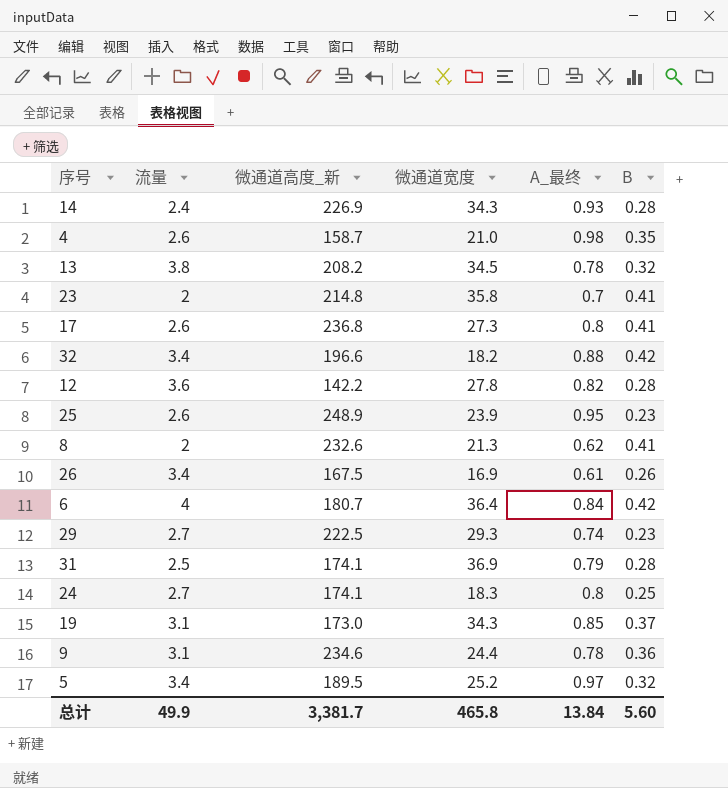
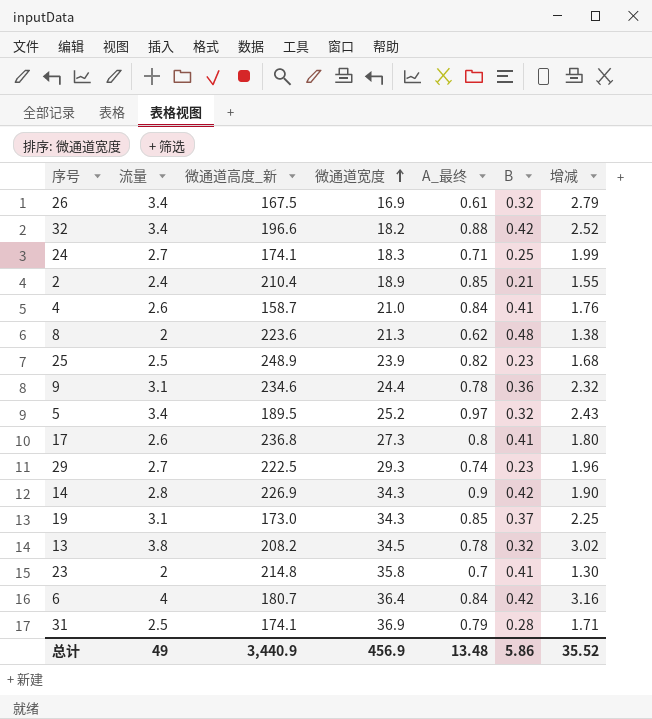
row order: none -> 微通道宽度 ascending
column 增减 | formula: none -> [流量] - [A_最终]
row 12: 3.6 | 142.2 | 27.8 | 0.82 | 0.28 -> none
26 | B: 0.26 -> 0.32
24 | A_最终: 0.8 -> 0.71
row 2: none -> 2.4 | 210.4 | 18.9 | 0.85 | 0.21 | 1.55
4 | A_最终: 0.98 -> 0.84
4 | B: 0.35 -> 0.41
8 | 微通道高度_新: 232.6 -> 223.6
8 | B: 0.41 -> 0.48
25 | 流量: 2.6 -> 2.5
25 | A_最终: 0.95 -> 0.82
14 | 流量: 2.4 -> 2.8
14 | A_最终: 0.93 -> 0.9
14 | B: 0.28 -> 0.42
总计 | 流量: 49.9 -> 49
总计 | 微通道高度_新: 3,381.7 -> 3,440.9
总计 | 微通道宽度: 465.8 -> 456.9
总计 | A_最终: 13.84 -> 13.48
总计 | B: 5.60 -> 5.86

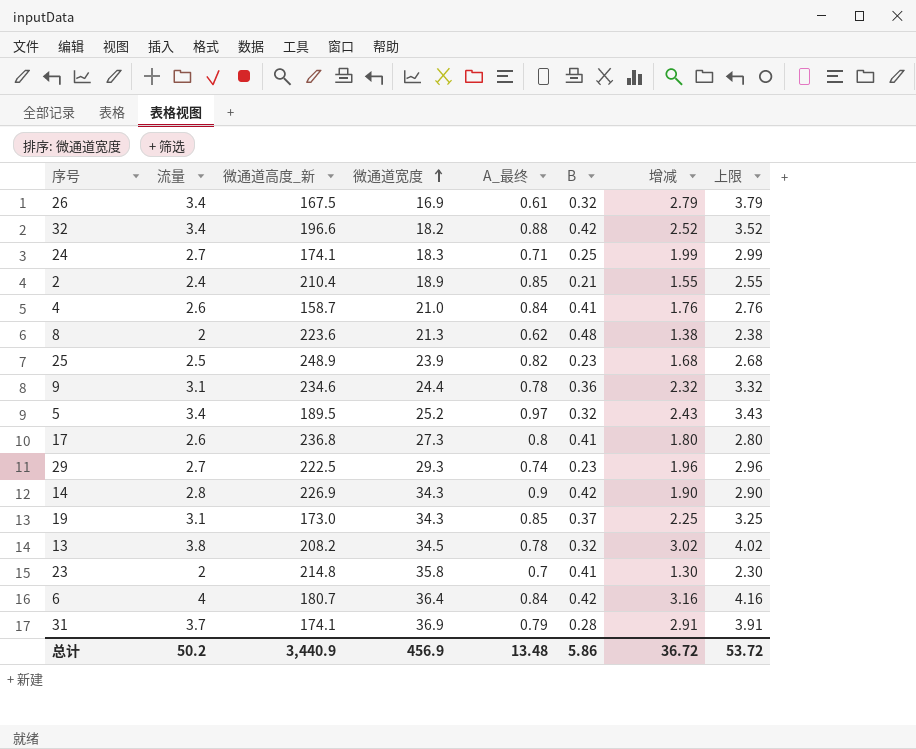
column 上限 | formula: none -> [增减] + 1
31 | 流量: 2.5 -> 3.7
31 | 增减: 1.71 -> 2.91
总计 | 流量: 49 -> 50.2
总计 | 增减: 35.52 -> 36.72

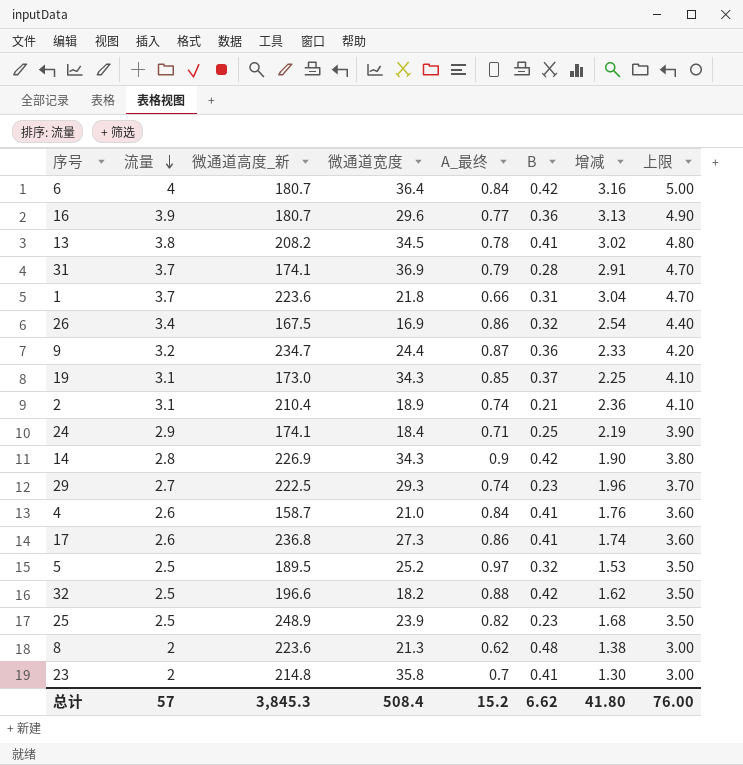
row order: 微通道宽度 ascending -> 流量 descending
column 上限 | formula: [增减] + 1 -> [流量] + 1
row 16: none -> 3.9 | 180.7 | 29.6 | 0.77 | 0.36 | 3.13 | 4.90
13 | B: 0.32 -> 0.41
row 1: none -> 3.7 | 223.6 | 21.8 | 0.66 | 0.31 | 3.04 | 4.70
26 | A_最终: 0.61 -> 0.86
26 | 增减: 2.79 -> 2.54
9 | 流量: 3.1 -> 3.2
9 | 微通道高度_新: 234.6 -> 234.7
9 | A_最终: 0.78 -> 0.87
9 | 增减: 2.32 -> 2.33
2 | 流量: 2.4 -> 3.1
2 | A_最终: 0.85 -> 0.74
2 | 增减: 1.55 -> 2.36
24 | 流量: 2.7 -> 2.9
24 | 微通道宽度: 18.3 -> 18.4
24 | 增减: 1.99 -> 2.19
17 | A_最终: 0.8 -> 0.86
17 | 增减: 1.80 -> 1.74
5 | 流量: 3.4 -> 2.5
5 | 增减: 2.43 -> 1.53
32 | 流量: 3.4 -> 2.5
32 | 增减: 2.52 -> 1.62
总计 | 流量: 50.2 -> 57
总计 | 微通道高度_新: 3,440.9 -> 3,845.3
总计 | 微通道宽度: 456.9 -> 508.4
总计 | A_最终: 13.48 -> 15.2
总计 | B: 5.86 -> 6.62
总计 | 增减: 36.72 -> 41.80
总计 | 上限: 53.72 -> 76.00

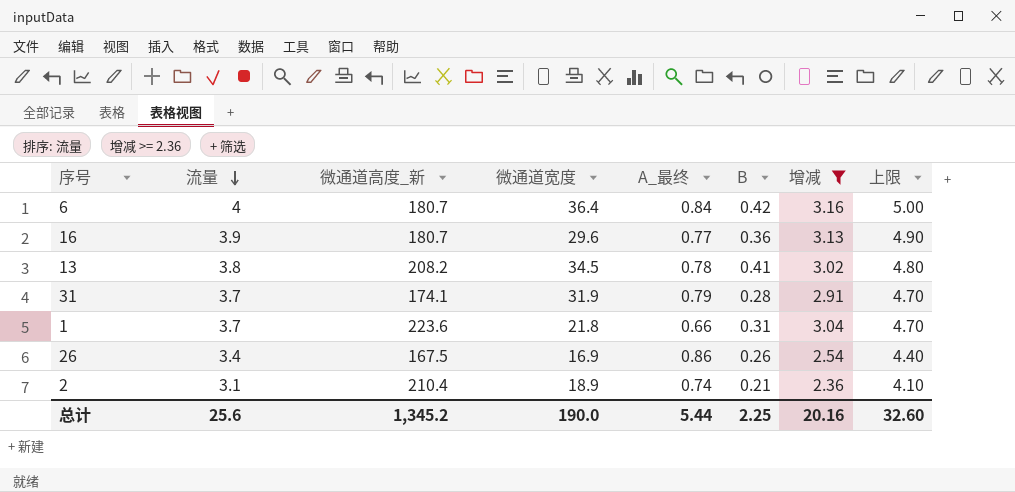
filter: none -> 增减 >= 2.36
31 | 微通道宽度: 36.9 -> 31.9
26 | B: 0.32 -> 0.26
总计 | 流量: 57 -> 25.6
总计 | 微通道高度_新: 3,845.3 -> 1,345.2
总计 | 微通道宽度: 508.4 -> 190.0
总计 | A_最终: 15.2 -> 5.44
总计 | B: 6.62 -> 2.25
总计 | 增减: 41.80 -> 20.16
总计 | 上限: 76.00 -> 32.60

